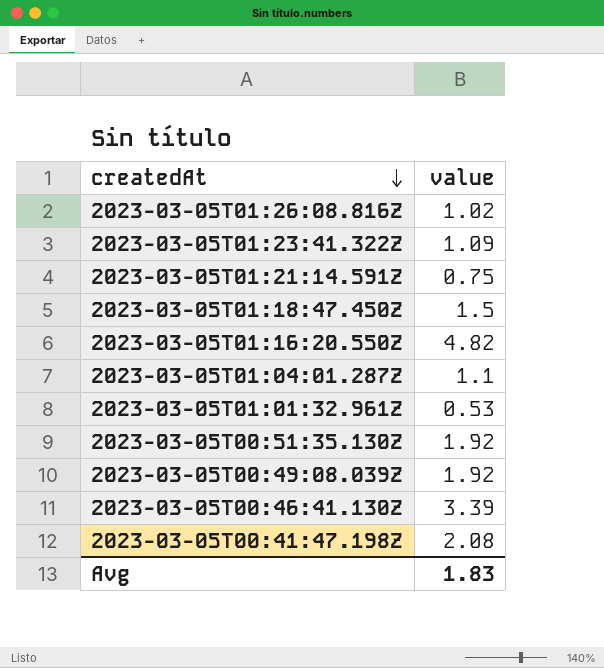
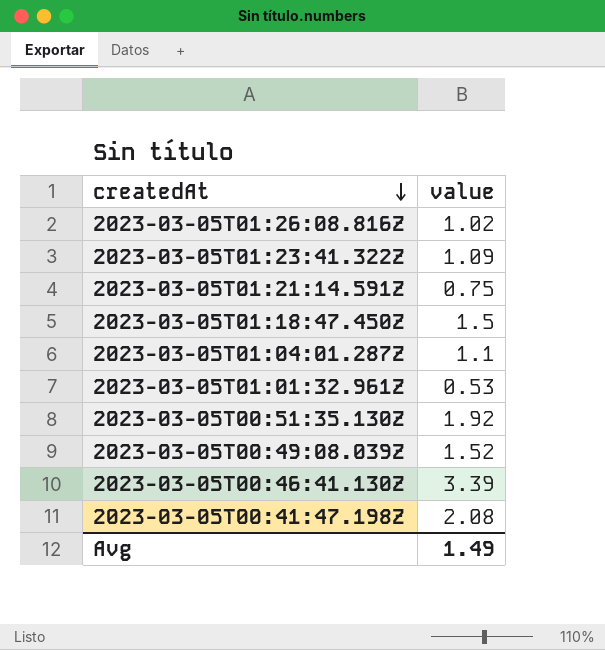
row 2023-03-05T01:16:20.550Z: 4.82 -> none
2023-03-05T00:49:08.039Z | value: 1.92 -> 1.52
Avg | value: 1.83 -> 1.49

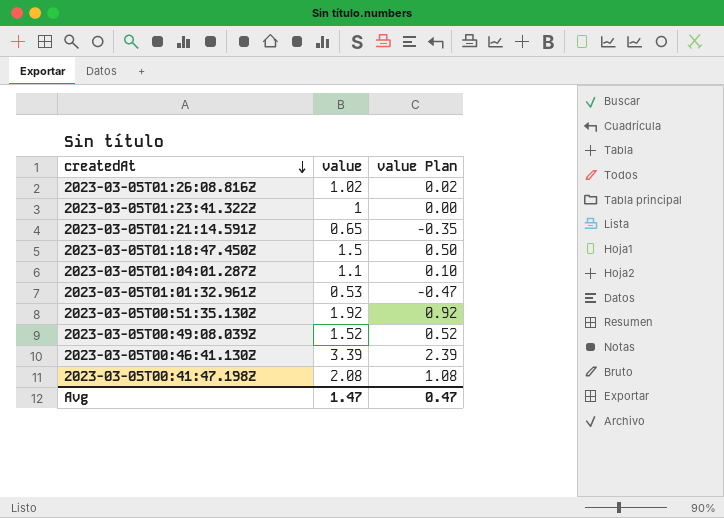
column value Plan | formula: none -> [value] - 1
2023-03-05T01:23:41.322Z | value: 1.09 -> 1
2023-03-05T01:21:14.591Z | value: 0.75 -> 0.65
Avg | value: 1.49 -> 1.47

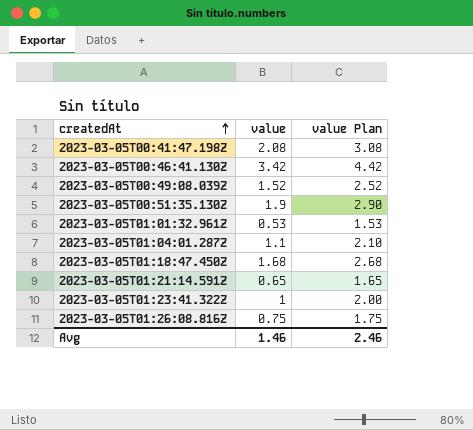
row order: createdAt descending -> createdAt ascending
column value Plan | formula: [value] - 1 -> [value] + 1
2023-03-05T00:46:41.130Z | value: 3.39 -> 3.42
2023-03-05T00:51:35.130Z | value: 1.92 -> 1.9
2023-03-05T01:18:47.450Z | value: 1.5 -> 1.68
2023-03-05T01:26:08.816Z | value: 1.02 -> 0.75
Avg | value: 1.47 -> 1.46
Avg | value Plan: 0.47 -> 2.46

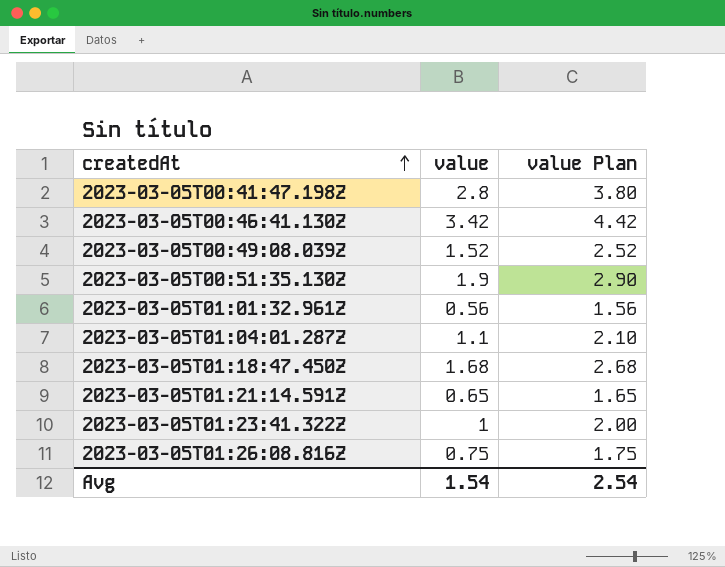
2023-03-05T00:41:47.198Z | value: 2.08 -> 2.8
2023-03-05T00:41:47.198Z | value Plan: 3.08 -> 3.80
2023-03-05T01:01:32.961Z | value: 0.53 -> 0.56
2023-03-05T01:01:32.961Z | value Plan: 1.53 -> 1.56
Avg | value: 1.46 -> 1.54
Avg | value Plan: 2.46 -> 2.54

